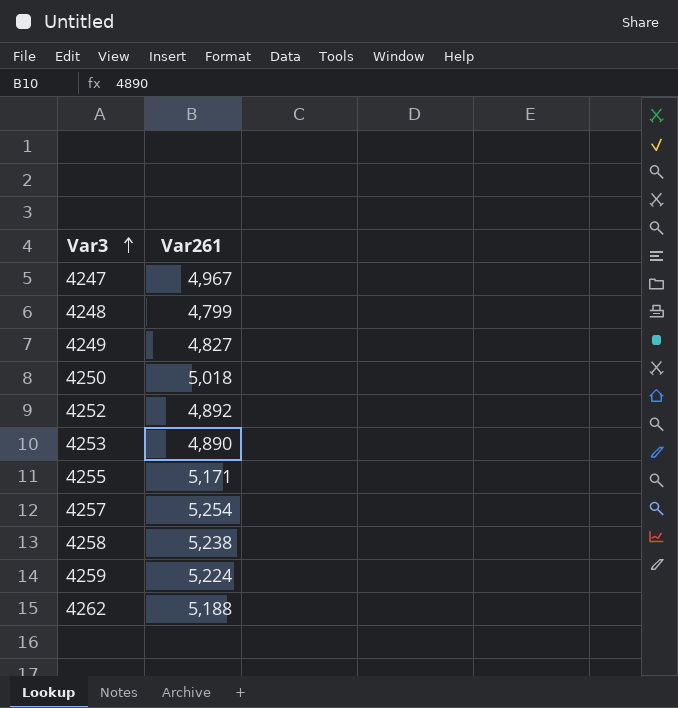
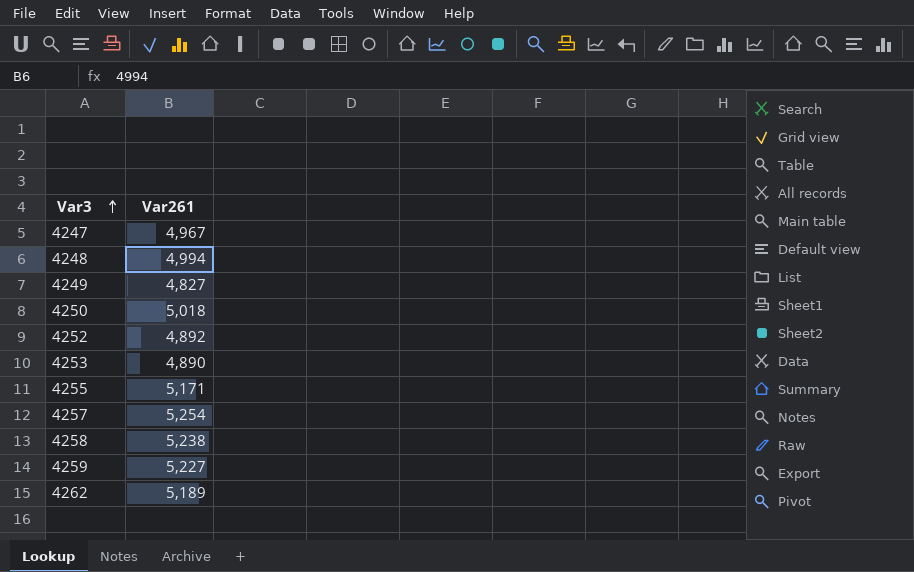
4248 | Var261: 4,799 -> 4,994
4259 | Var261: 5,224 -> 5,227
4262 | Var261: 5,188 -> 5,189

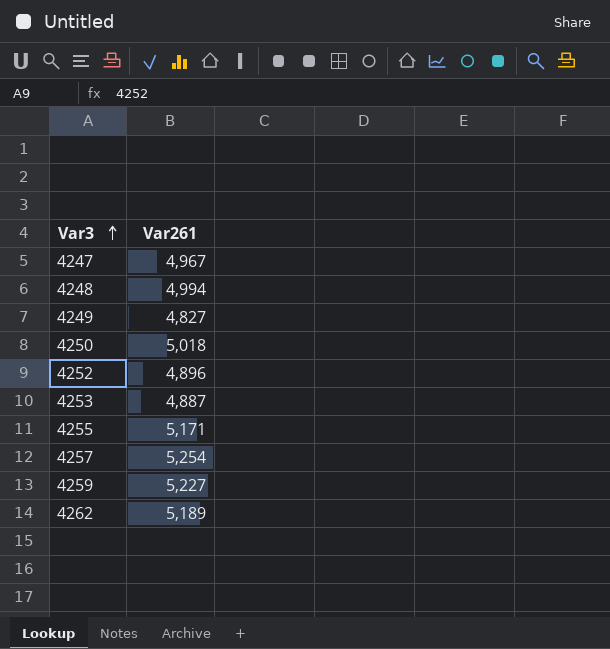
row 4258: 5,238 -> none
4252 | Var261: 4,892 -> 4,896
4253 | Var261: 4,890 -> 4,887

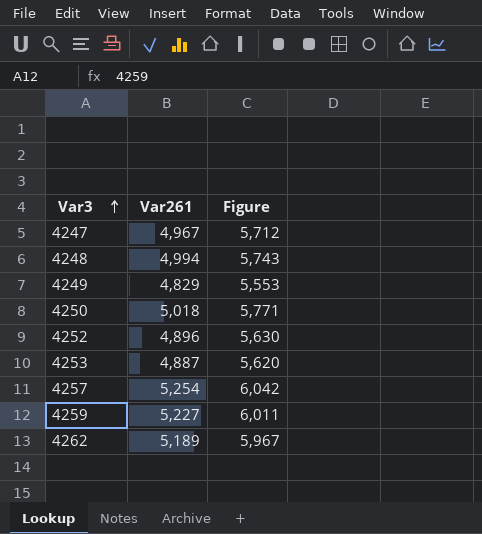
column Figure | formula: none -> [Var261] * 1.15
row 4255: 5,171 -> none
4249 | Var261: 4,827 -> 4,829

